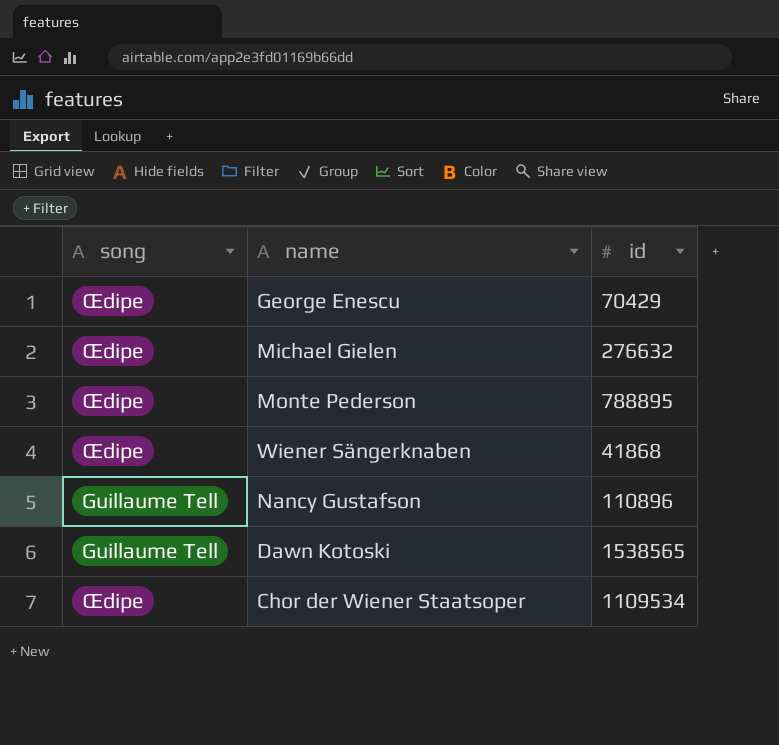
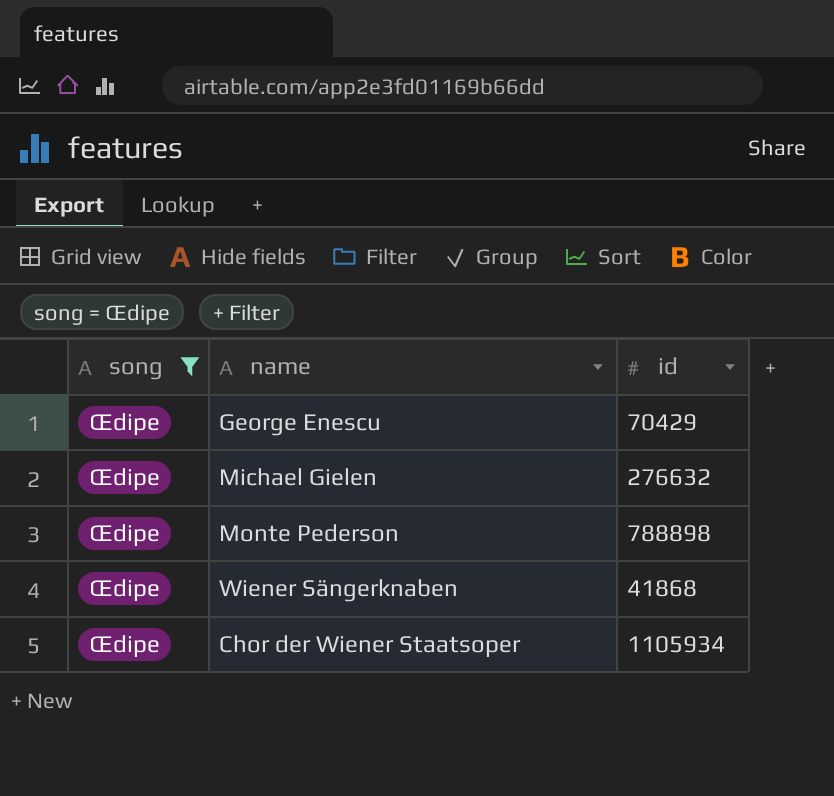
filter: none -> song = Œdipe
Monte Pederson | id: 788895 -> 788898
Chor der Wiener Staatsoper | id: 1109534 -> 1105934

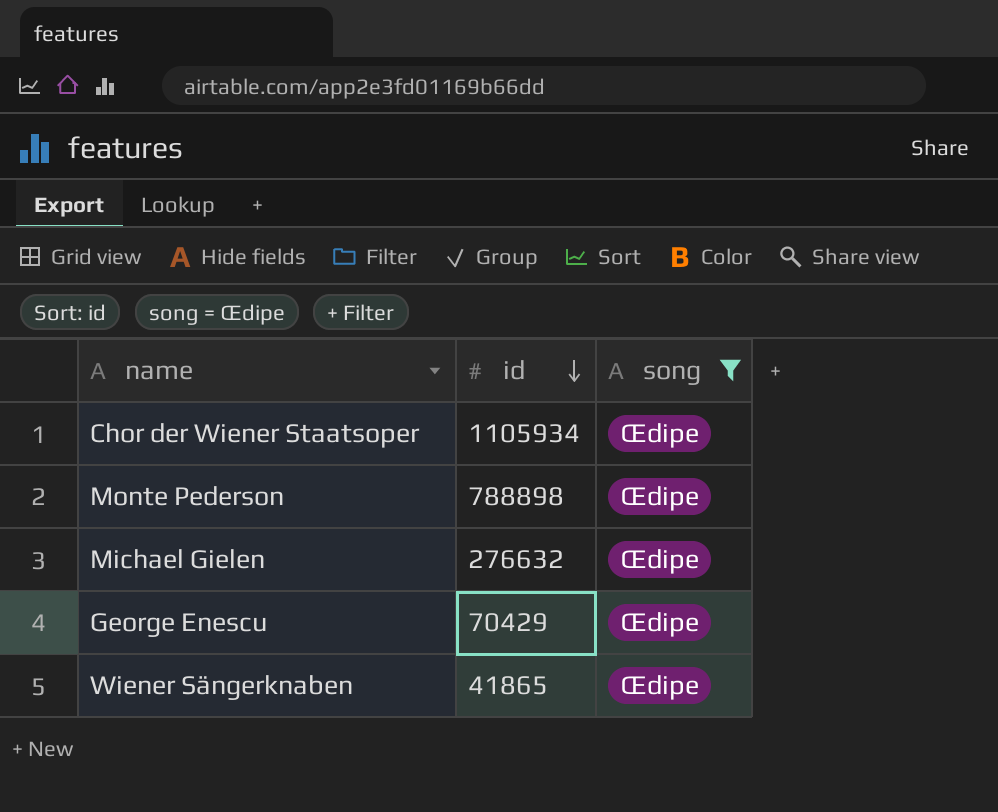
row order: none -> id descending
column song | position: 1 -> 3
Wiener Sängerknaben | id: 41868 -> 41865

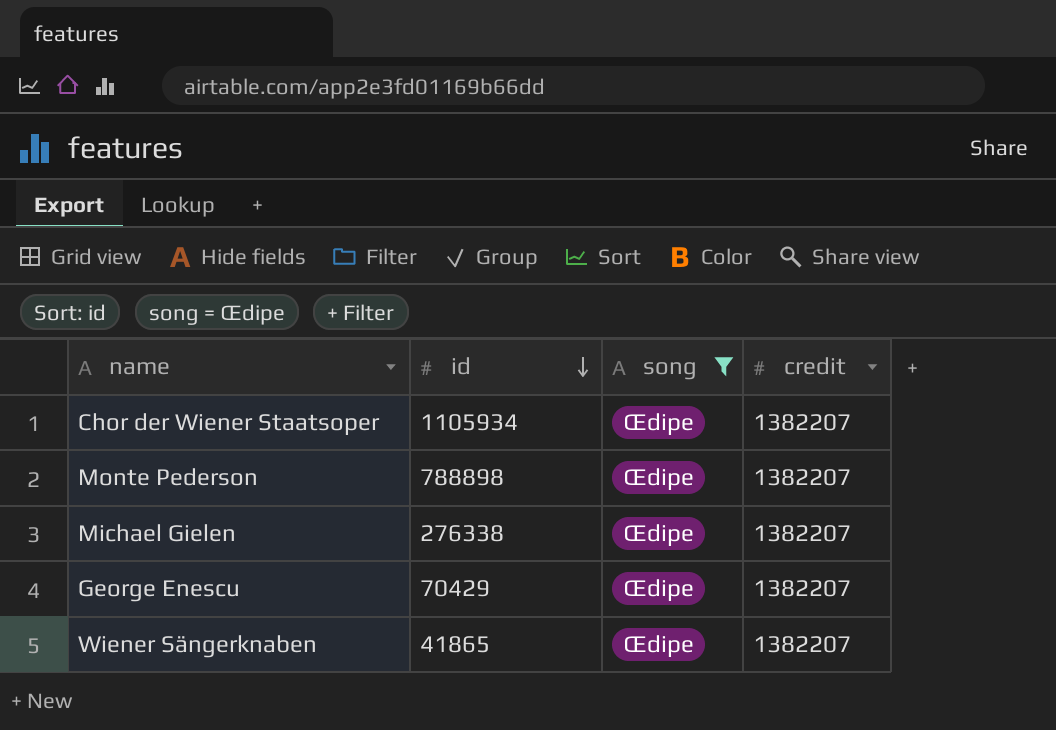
column credit | position: none -> 4
Michael Gielen | id: 276632 -> 276338

